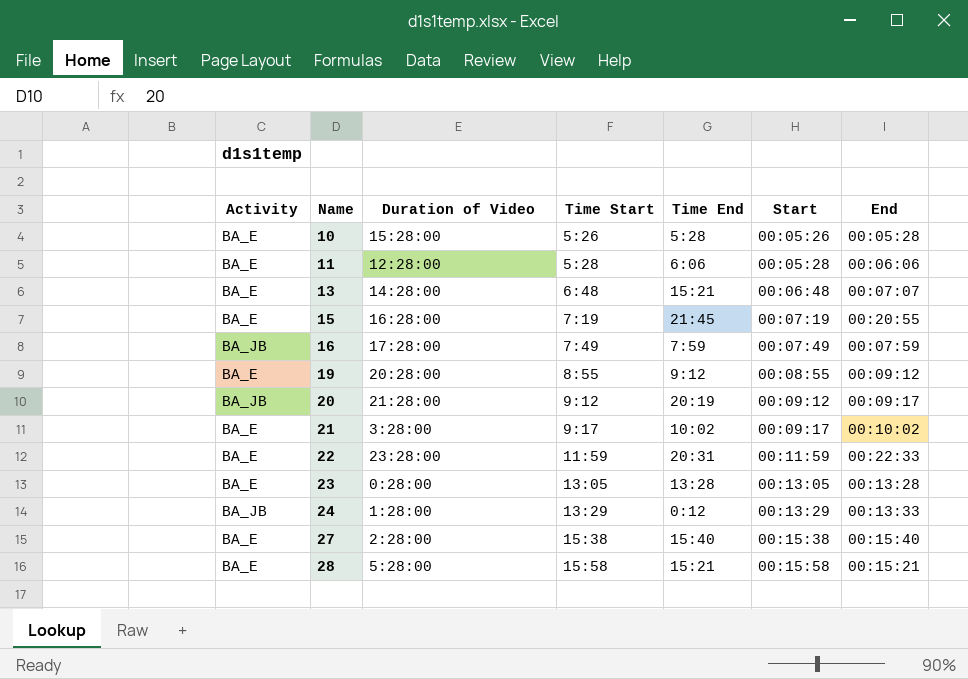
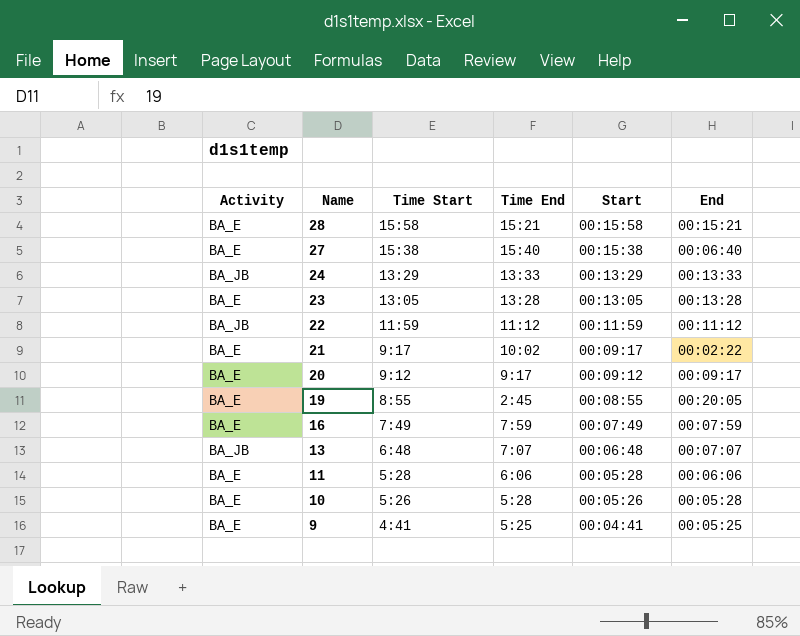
row order: Name ascending -> Name descending
column Duration of Video | position: 3 -> none
row 15: BA_E | 16:28:00 | 7:19 | 21:45 | 00:07:19 | 00:20:55 -> none
27 | End: 00:15:40 -> 00:06:40
24 | Time End: 0:12 -> 13:33
22 | Activity: BA_E -> BA_JB
22 | Time End: 20:31 -> 11:12
22 | End: 00:22:33 -> 00:11:12
21 | End: 00:10:02 -> 00:02:22
20 | Activity: BA_JB -> BA_E
20 | Time End: 20:19 -> 9:17
19 | Time End: 9:12 -> 2:45
19 | End: 00:09:12 -> 00:20:05
16 | Activity: BA_JB -> BA_E
13 | Activity: BA_E -> BA_JB
13 | Time End: 15:21 -> 7:07
row 9: none -> BA_E | 4:41 | 5:25 | 00:04:41 | 00:05:25

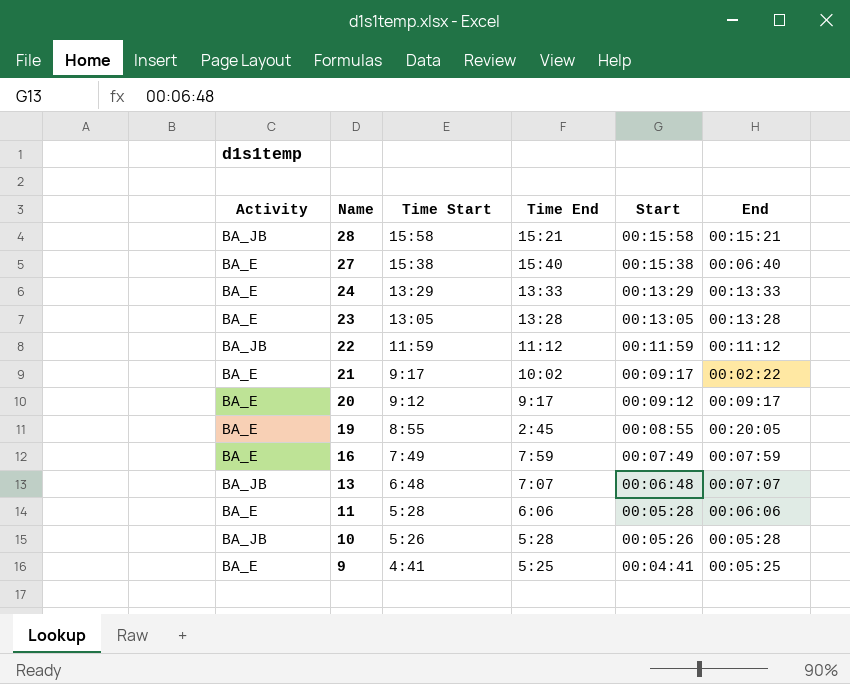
28 | Activity: BA_E -> BA_JB
24 | Activity: BA_JB -> BA_E
10 | Activity: BA_E -> BA_JB

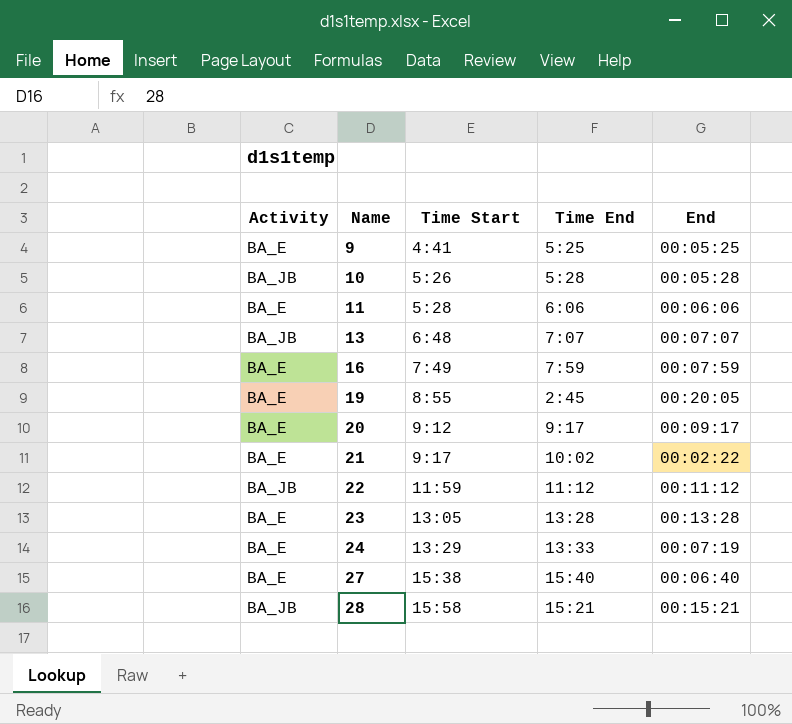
row order: Name descending -> Name ascending
column Start | position: 5 -> none
24 | End: 00:13:33 -> 00:07:19

